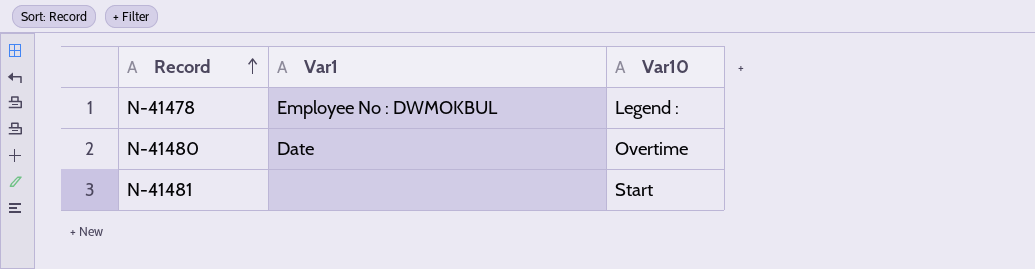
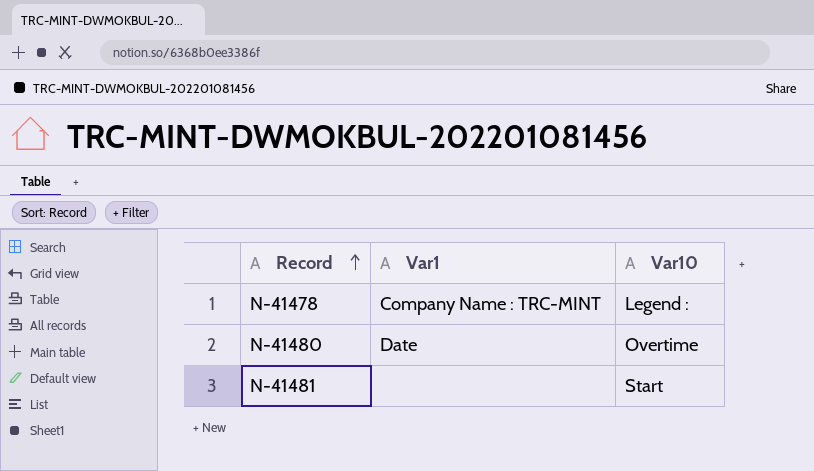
N-41478 | Var1: Employee No : DWMOKBUL -> Company Name : TRC-MINT

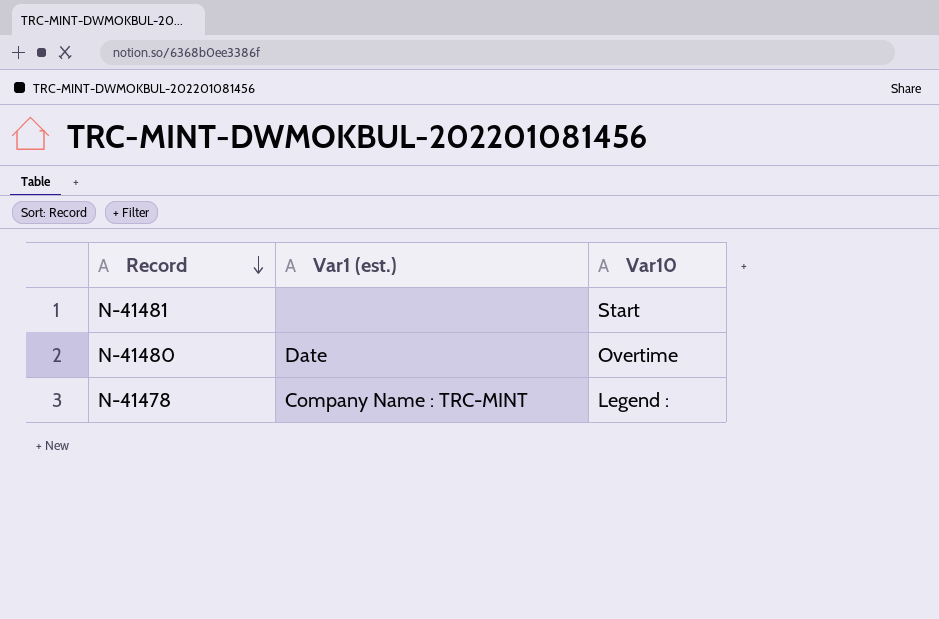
row order: Record ascending -> Record descending
column name: Var1 -> Var1 (est.)

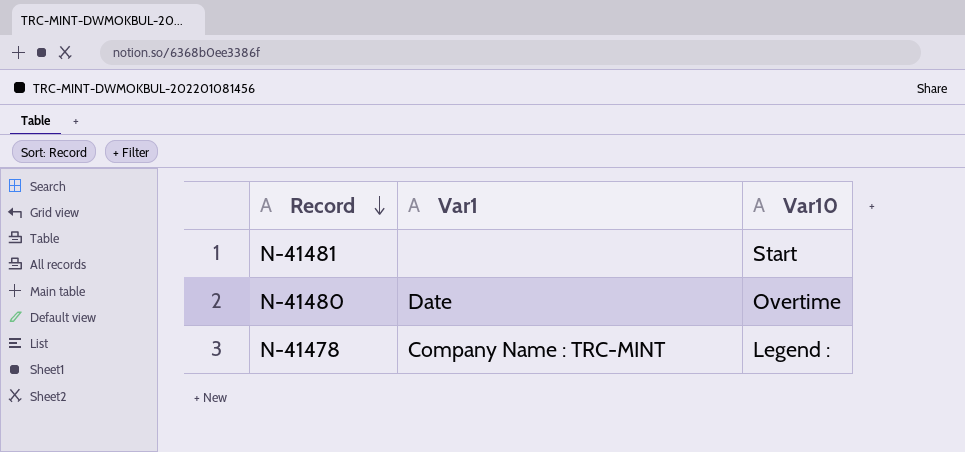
column name: Var1 (est.) -> Var1

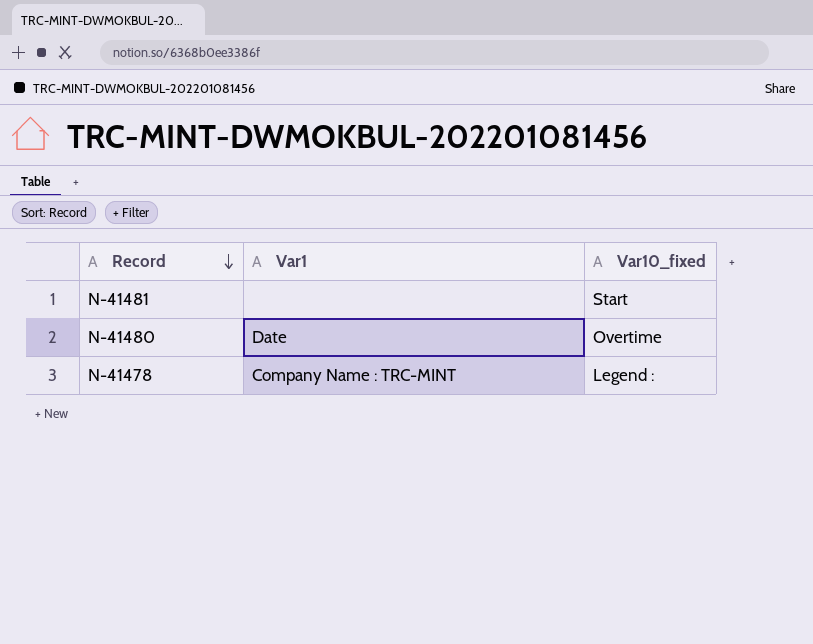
column name: Var10 -> Var10_fixed

